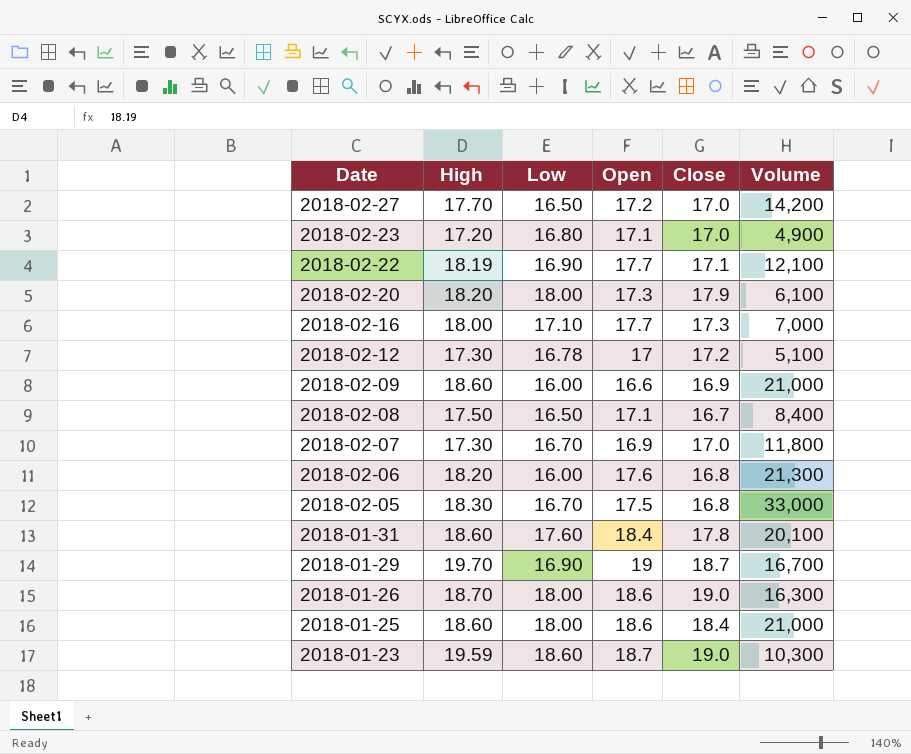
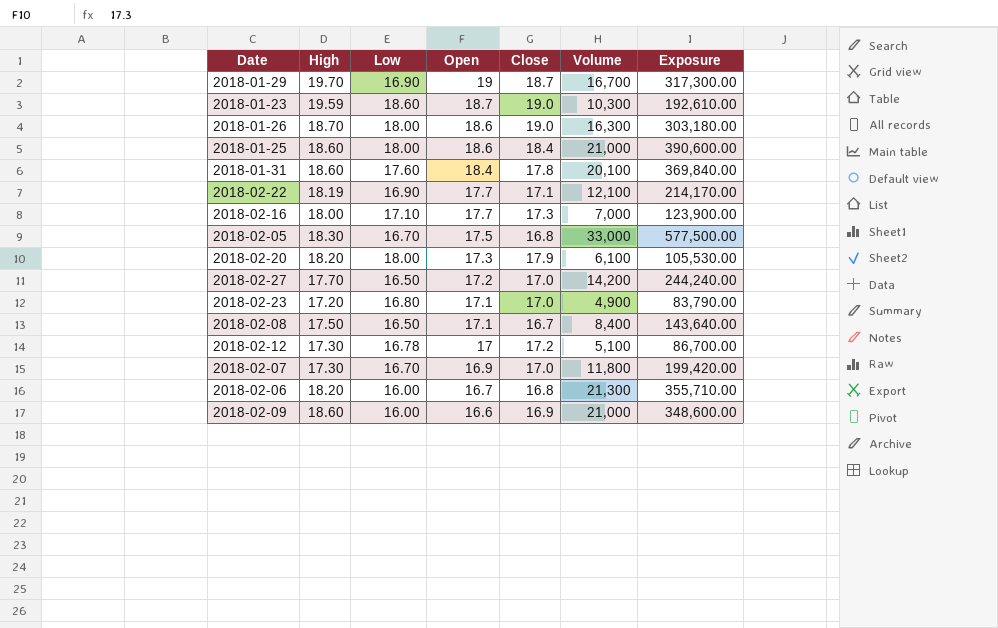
row order: Date descending -> Open descending
column Exposure | formula: none -> [Open] * [Volume]
2018-02-06 | Open: 17.6 -> 16.7

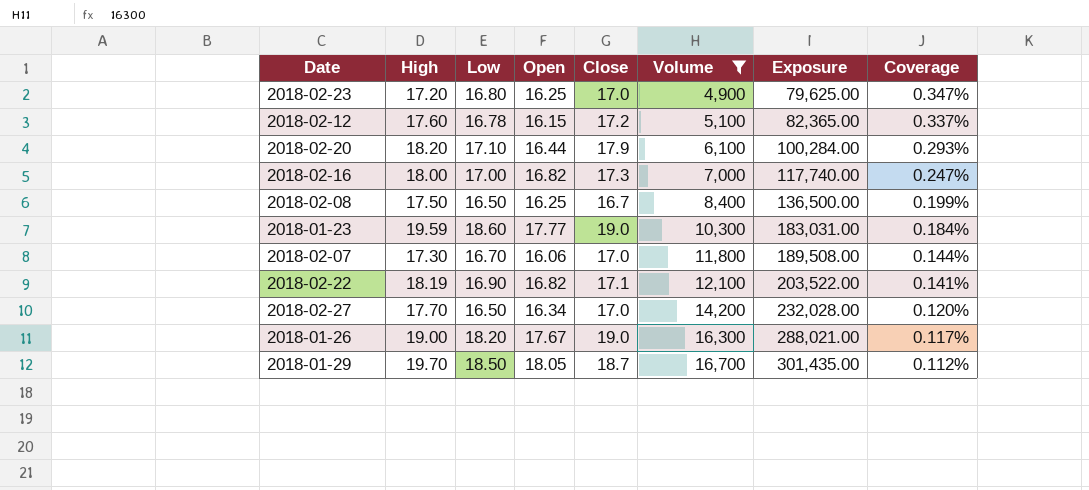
filter: none -> Volume <= 16,700
row order: Open descending -> Volume ascending
column Coverage | formula: none -> [Close] / [Volume]
2018-02-23 | Open: 17.1 -> 16.25
2018-02-23 | Exposure: 83,790.00 -> 79,625.00
2018-02-12 | High: 17.30 -> 17.60
2018-02-12 | Open: 17 -> 16.15
2018-02-12 | Exposure: 86,700.00 -> 82,365.00
2018-02-20 | Low: 18.00 -> 17.10
2018-02-20 | Open: 17.3 -> 16.44
2018-02-20 | Exposure: 105,530.00 -> 100,284.00
2018-02-16 | Low: 17.10 -> 17.00
2018-02-16 | Open: 17.7 -> 16.82
2018-02-16 | Exposure: 123,900.00 -> 117,740.00
2018-02-08 | Open: 17.1 -> 16.25
2018-02-08 | Exposure: 143,640.00 -> 136,500.00
2018-01-23 | Open: 18.7 -> 17.77
2018-01-23 | Exposure: 192,610.00 -> 183,031.00
2018-02-07 | Open: 16.9 -> 16.06
2018-02-07 | Exposure: 199,420.00 -> 189,508.00
2018-02-22 | Open: 17.7 -> 16.82
2018-02-22 | Exposure: 214,170.00 -> 203,522.00
2018-02-27 | Open: 17.2 -> 16.34
2018-02-27 | Exposure: 244,240.00 -> 232,028.00
2018-01-26 | High: 18.70 -> 19.00
2018-01-26 | Low: 18.00 -> 18.20
2018-01-26 | Open: 18.6 -> 17.67
2018-01-26 | Exposure: 303,180.00 -> 288,021.00
2018-01-29 | Low: 16.90 -> 18.50
2018-01-29 | Open: 19 -> 18.05
2018-01-29 | Exposure: 317,300.00 -> 301,435.00

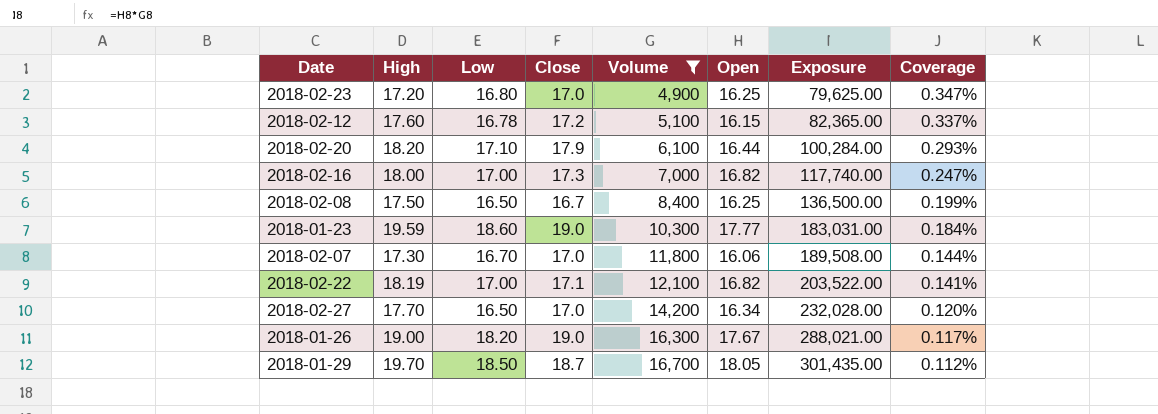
column Open | position: 4 -> 6
2018-02-22 | Low: 16.90 -> 17.00

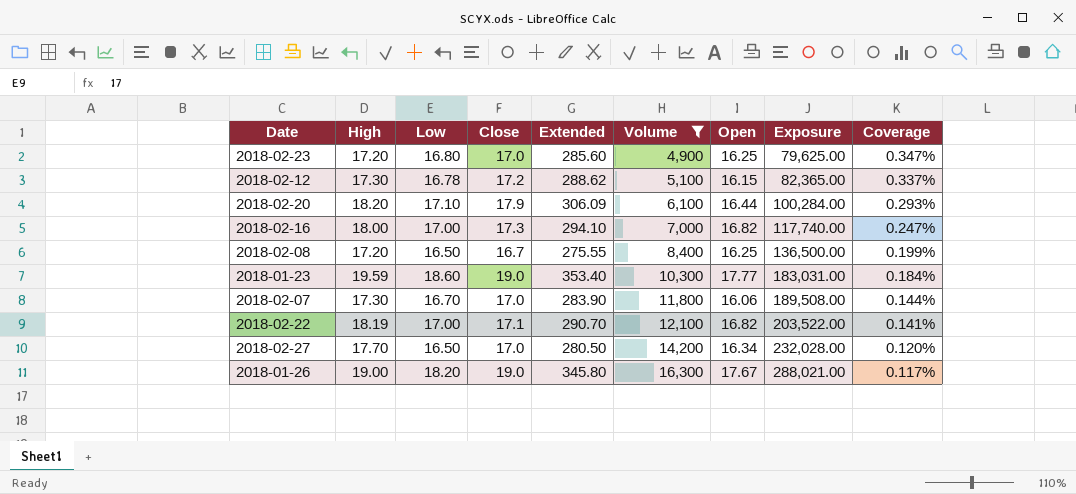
column Extended | formula: none -> [Low] * [Close]
row 2018-01-29: 19.70 | 18.50 | 18.7 | 16,700 | 18.05 | 301,435.00 | 0.112% -> none
2018-02-12 | High: 17.60 -> 17.30
2018-02-08 | High: 17.50 -> 17.20

